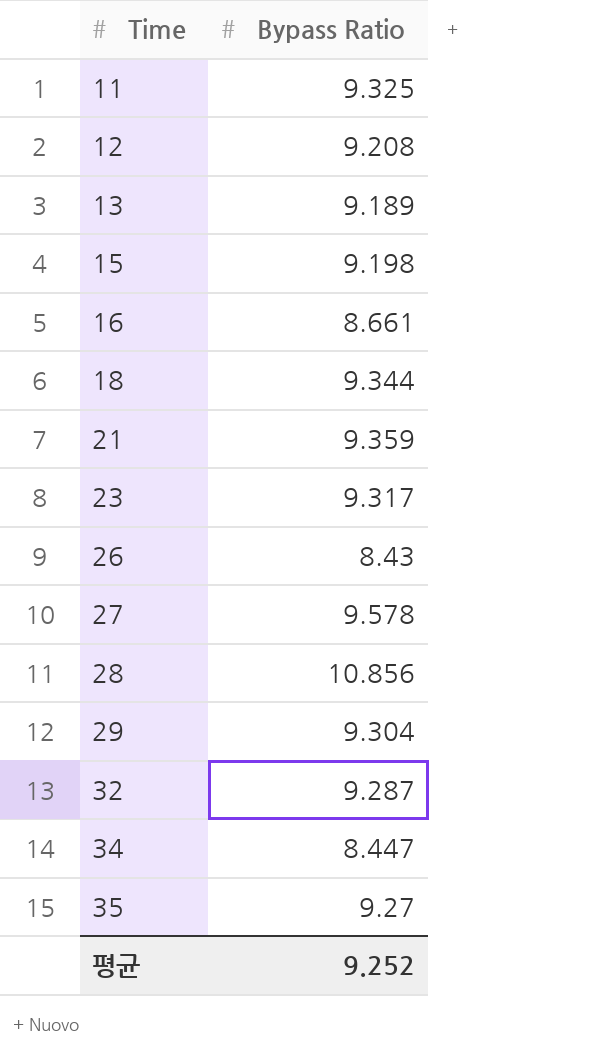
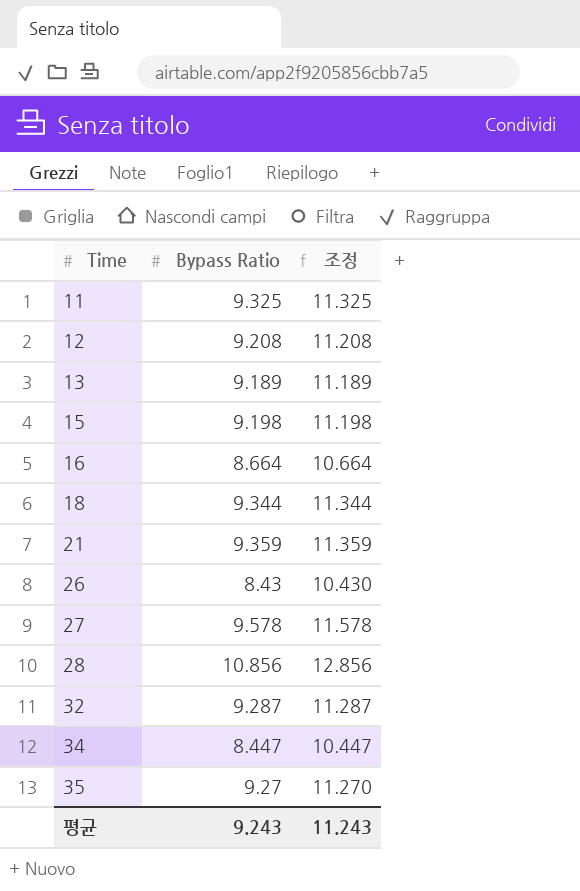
column 조정 | formula: none -> [Bypass Ratio] + 2
row 23: 9.317 -> none
row 29: 9.304 -> none
16 | Bypass Ratio: 8.661 -> 8.664
평균 | Bypass Ratio: 9.252 -> 9.243

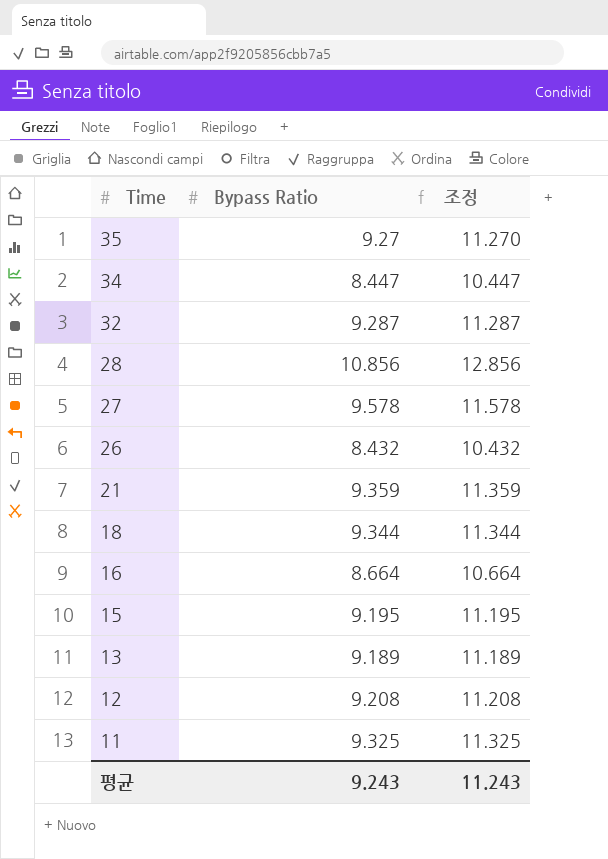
row order: Time ascending -> Time descending
26 | Bypass Ratio: 8.43 -> 8.432
26 | 조정: 10.430 -> 10.432
15 | Bypass Ratio: 9.198 -> 9.195
15 | 조정: 11.198 -> 11.195

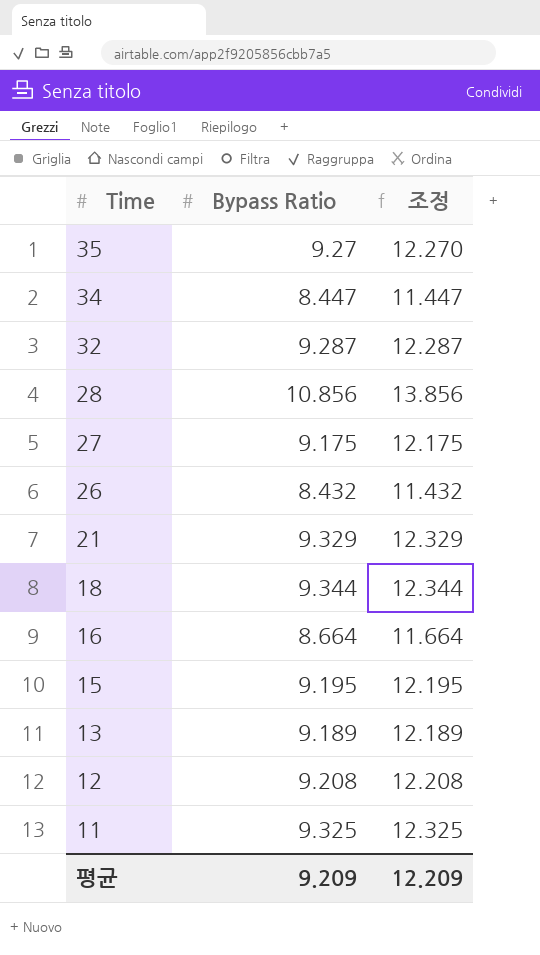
column 조정 | formula: [Bypass Ratio] + 2 -> [Bypass Ratio] + 3
27 | Bypass Ratio: 9.578 -> 9.175
21 | Bypass Ratio: 9.359 -> 9.329
평균 | Bypass Ratio: 9.243 -> 9.209
평균 | 조정: 11.243 -> 12.209

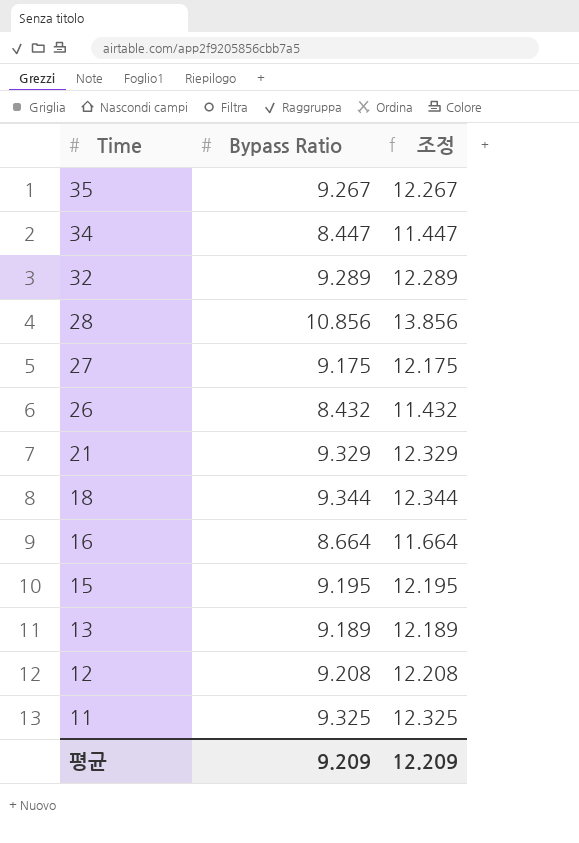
35 | Bypass Ratio: 9.27 -> 9.267
35 | 조정: 12.270 -> 12.267
32 | Bypass Ratio: 9.287 -> 9.289
32 | 조정: 12.287 -> 12.289

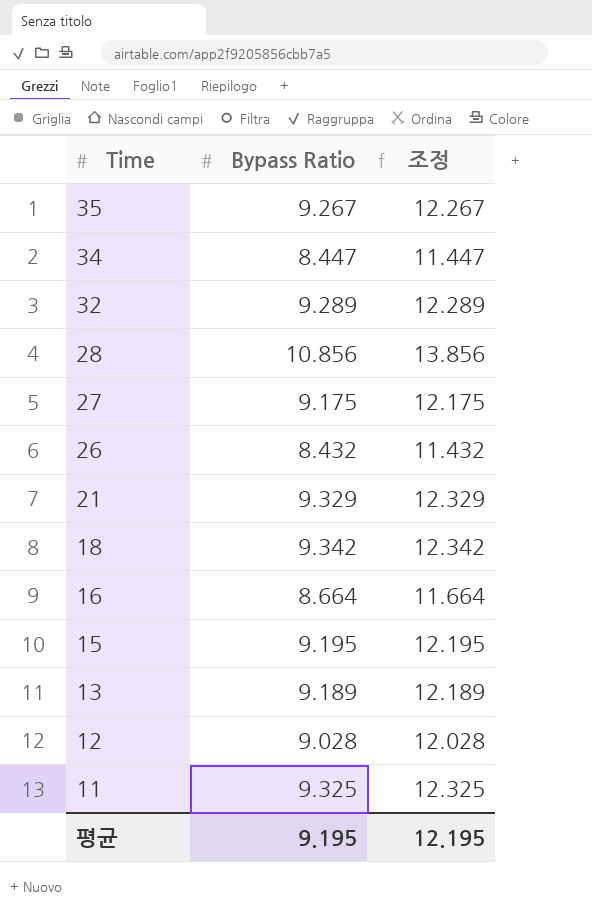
18 | Bypass Ratio: 9.344 -> 9.342
18 | 조정: 12.344 -> 12.342
12 | Bypass Ratio: 9.208 -> 9.028
12 | 조정: 12.208 -> 12.028
평균 | Bypass Ratio: 9.209 -> 9.195
평균 | 조정: 12.209 -> 12.195

